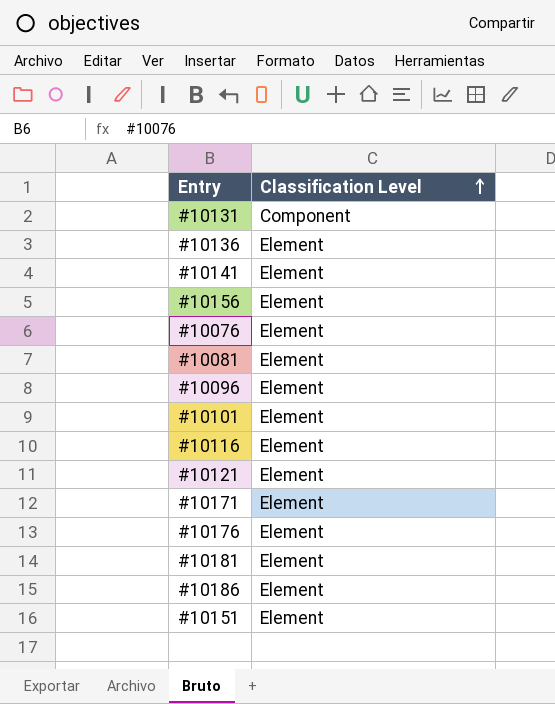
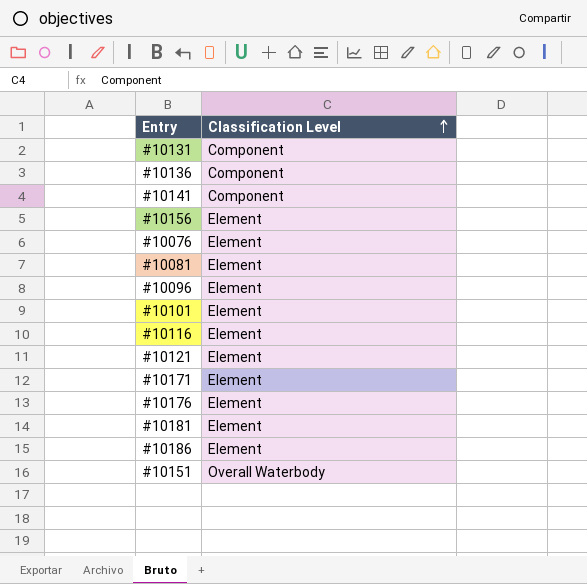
#10136 | Classification Level: Element -> Component
#10141 | Classification Level: Element -> Component
#10151 | Classification Level: Element -> Overall Waterbody

